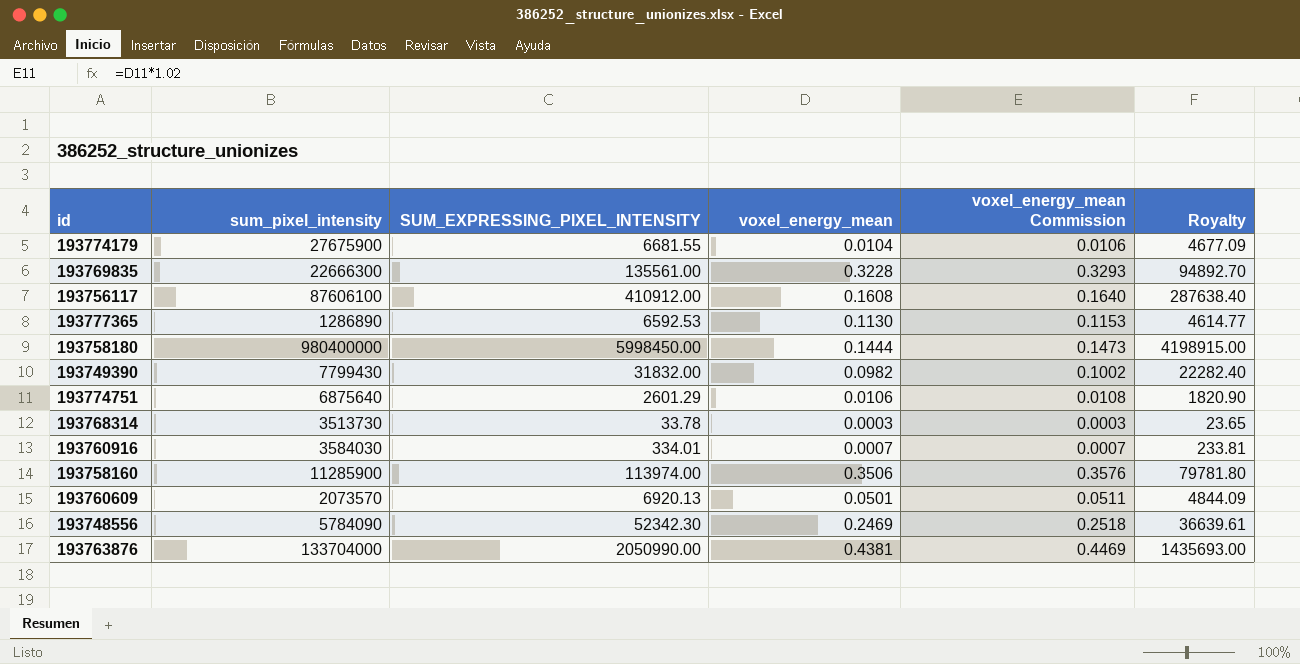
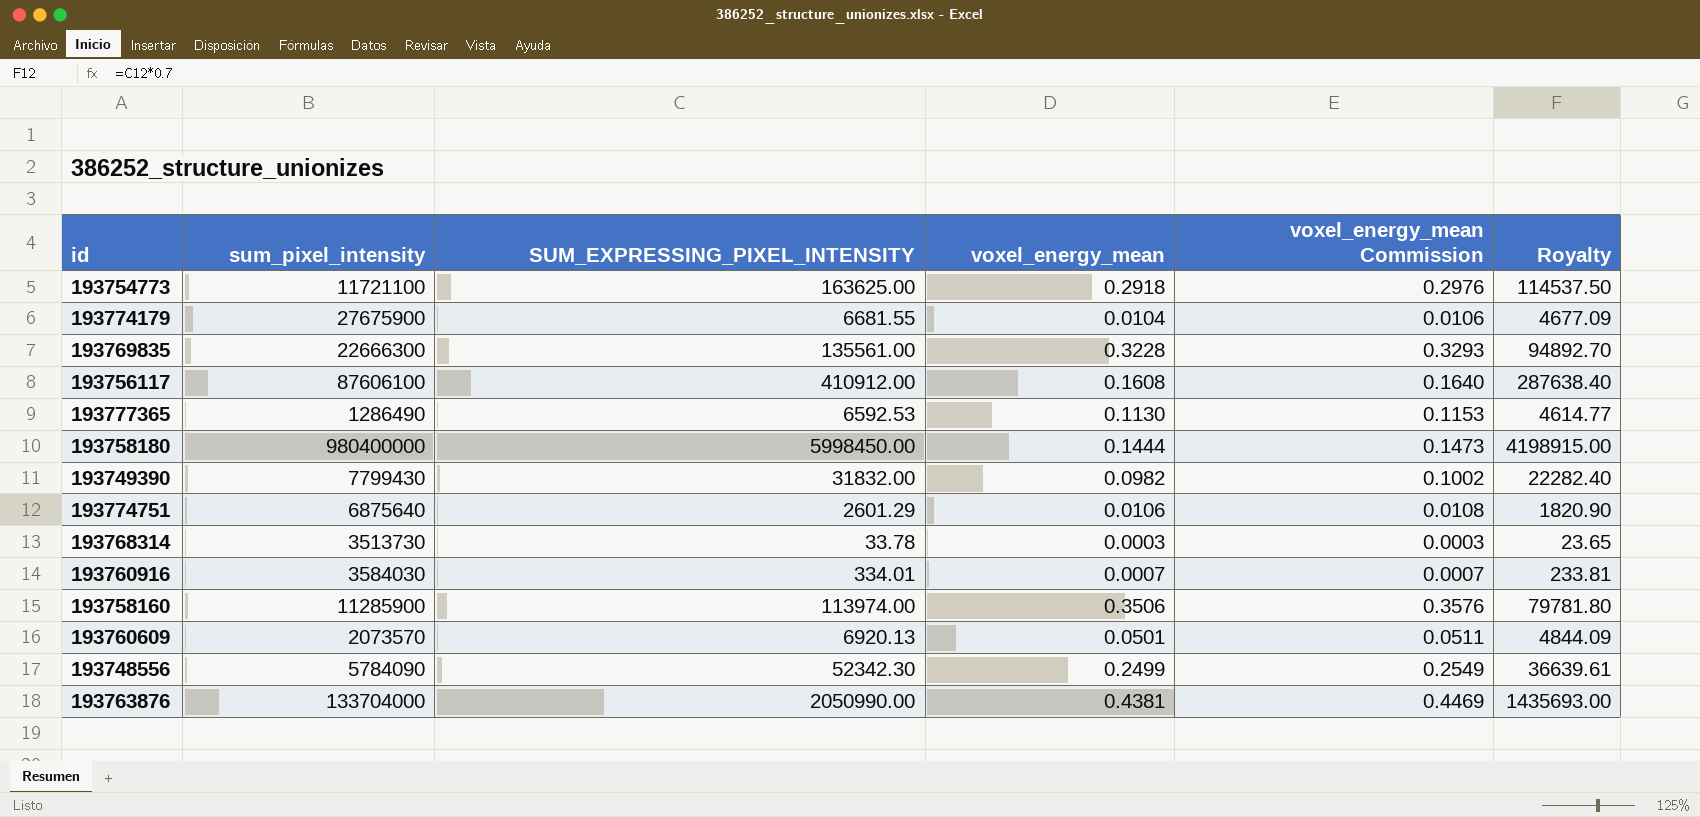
row 193754773: none -> 11721100 | 163625.00 | 0.2918 | 0.2976 | 114537.50
193777365 | sum_pixel_intensity: 1286890 -> 1286490
193748556 | voxel_energy_mean: 0.2469 -> 0.2499
193748556 | voxel_energy_mean Commission: 0.2518 -> 0.2549

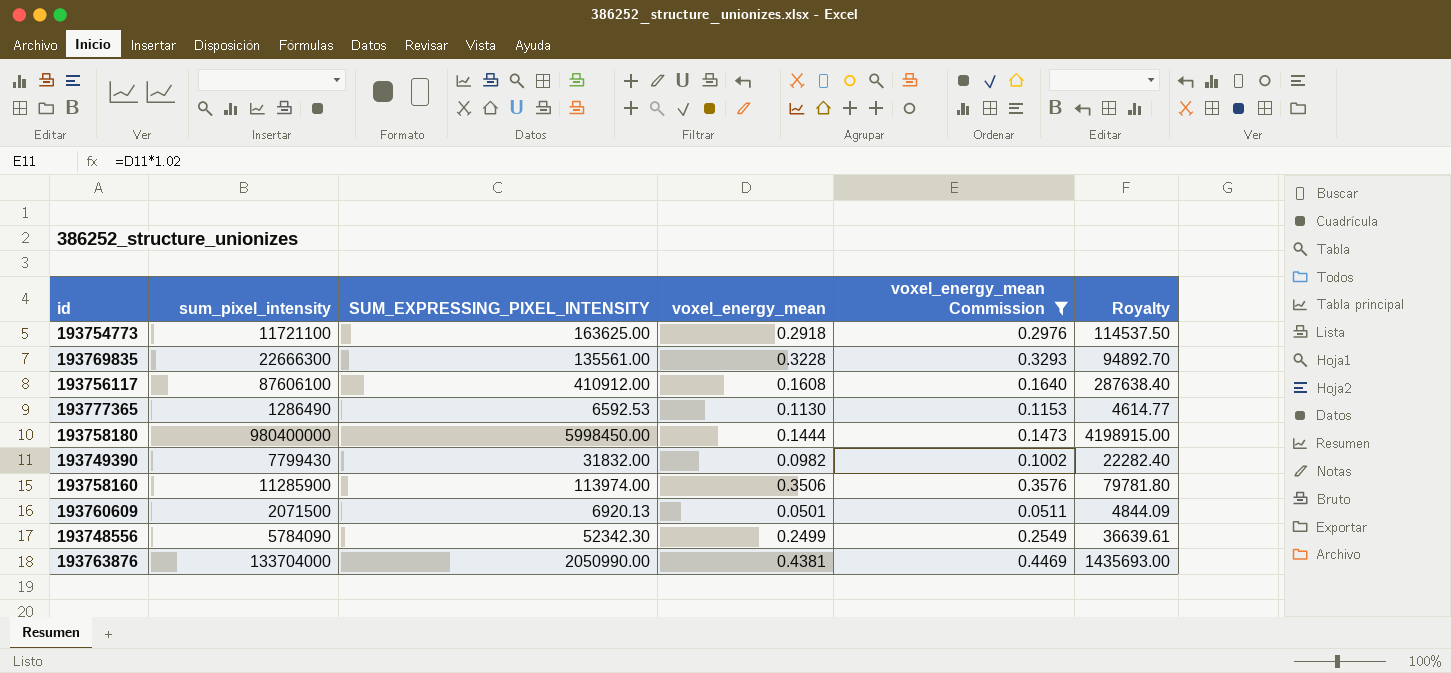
filter: none -> voxel_energy_mean Commission >= 0.0511
193760609 | sum_pixel_intensity: 2073570 -> 2071500

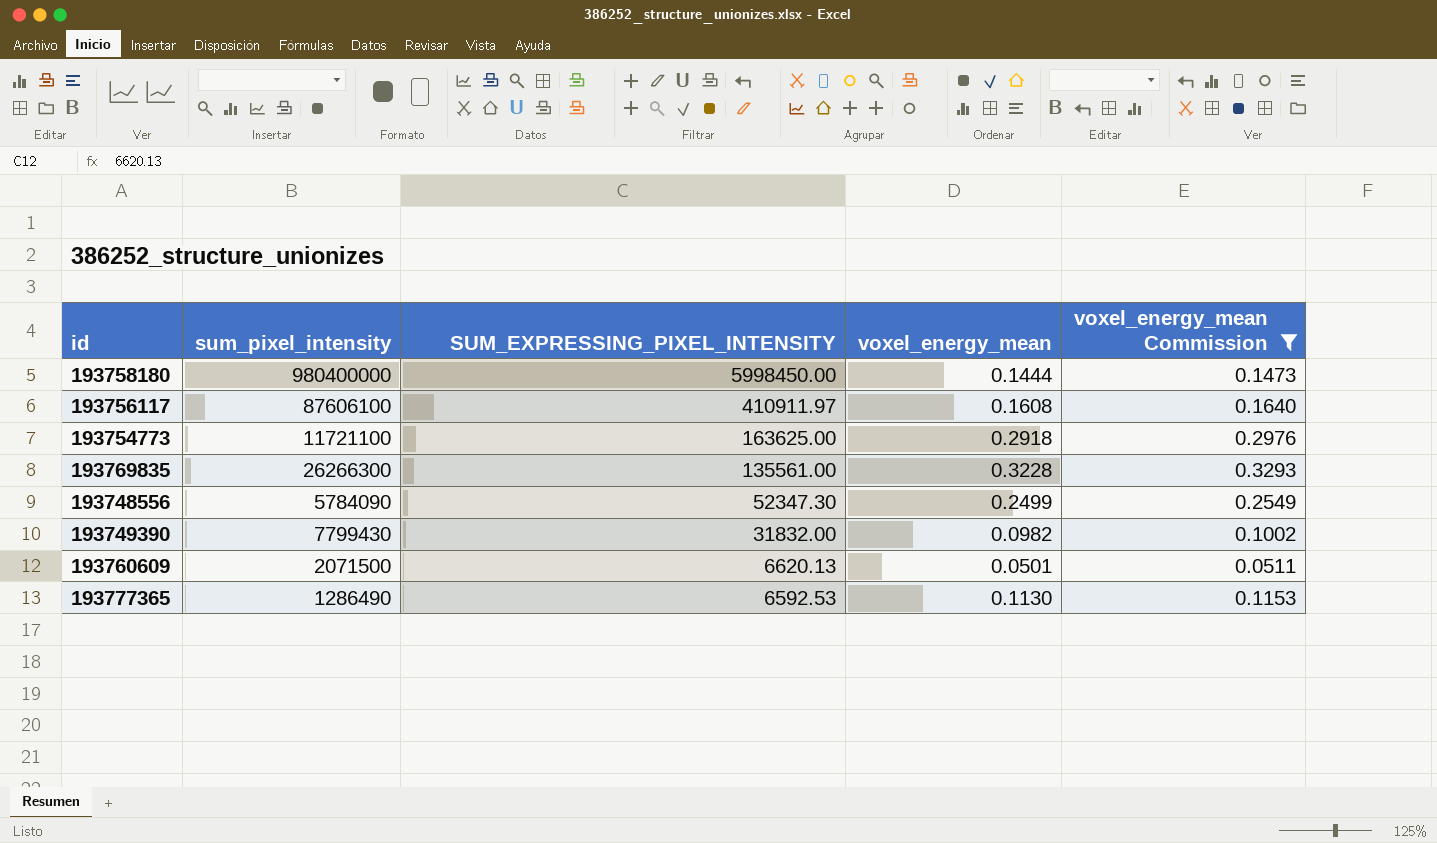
row order: none -> SUM_EXPRESSING_PIXEL_INTENSITY descending
column Royalty | formula: [SUM_EXPRESSING_PIXEL_INTENSITY] * 0.7 -> none
row 193758160: 11285900 | 113974.00 | 0.3506 | 0.3576 | 79781.80 -> none
row 193763876: 133704000 | 2050990.00 | 0.4381 | 0.4469 | 1435693.00 -> none
193756117 | SUM_EXPRESSING_PIXEL_INTENSITY: 410912.00 -> 410911.97
193769835 | sum_pixel_intensity: 22666300 -> 26266300
193748556 | SUM_EXPRESSING_PIXEL_INTENSITY: 52342.30 -> 52347.30
193760609 | SUM_EXPRESSING_PIXEL_INTENSITY: 6920.13 -> 6620.13

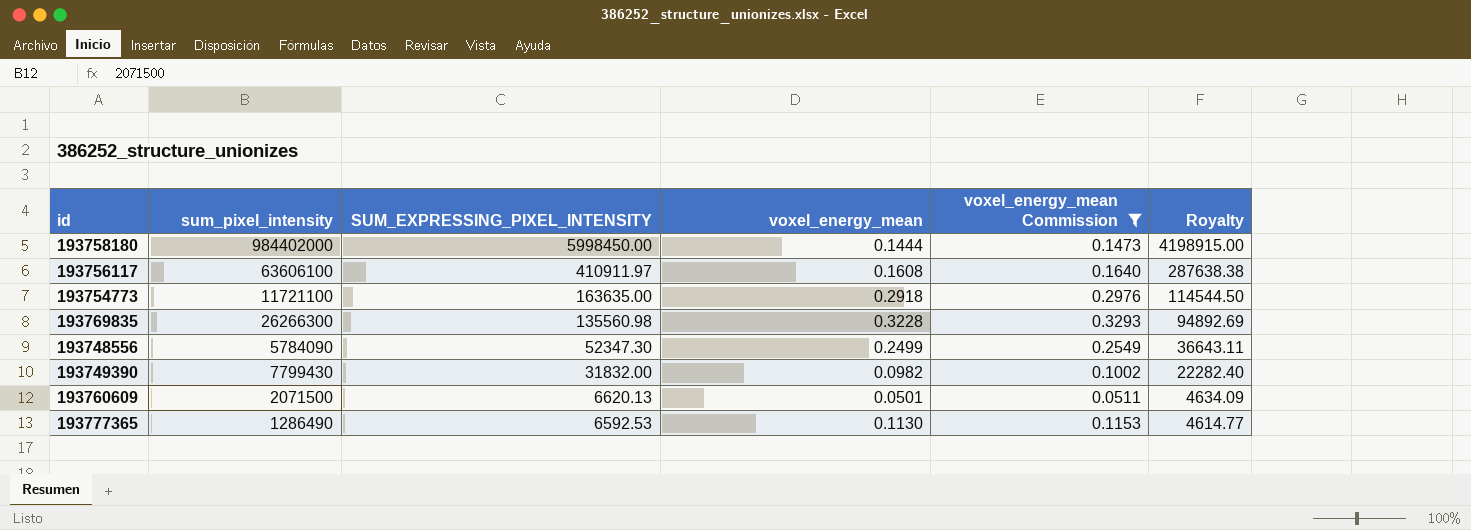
column Royalty | formula: none -> [SUM_EXPRESSING_PIXEL_INTENSITY] * 0.7
193758180 | sum_pixel_intensity: 980400000 -> 984402000
193756117 | sum_pixel_intensity: 87606100 -> 63606100
193754773 | SUM_EXPRESSING_PIXEL_INTENSITY: 163625.00 -> 163635.00
193769835 | SUM_EXPRESSING_PIXEL_INTENSITY: 135561.00 -> 135560.98

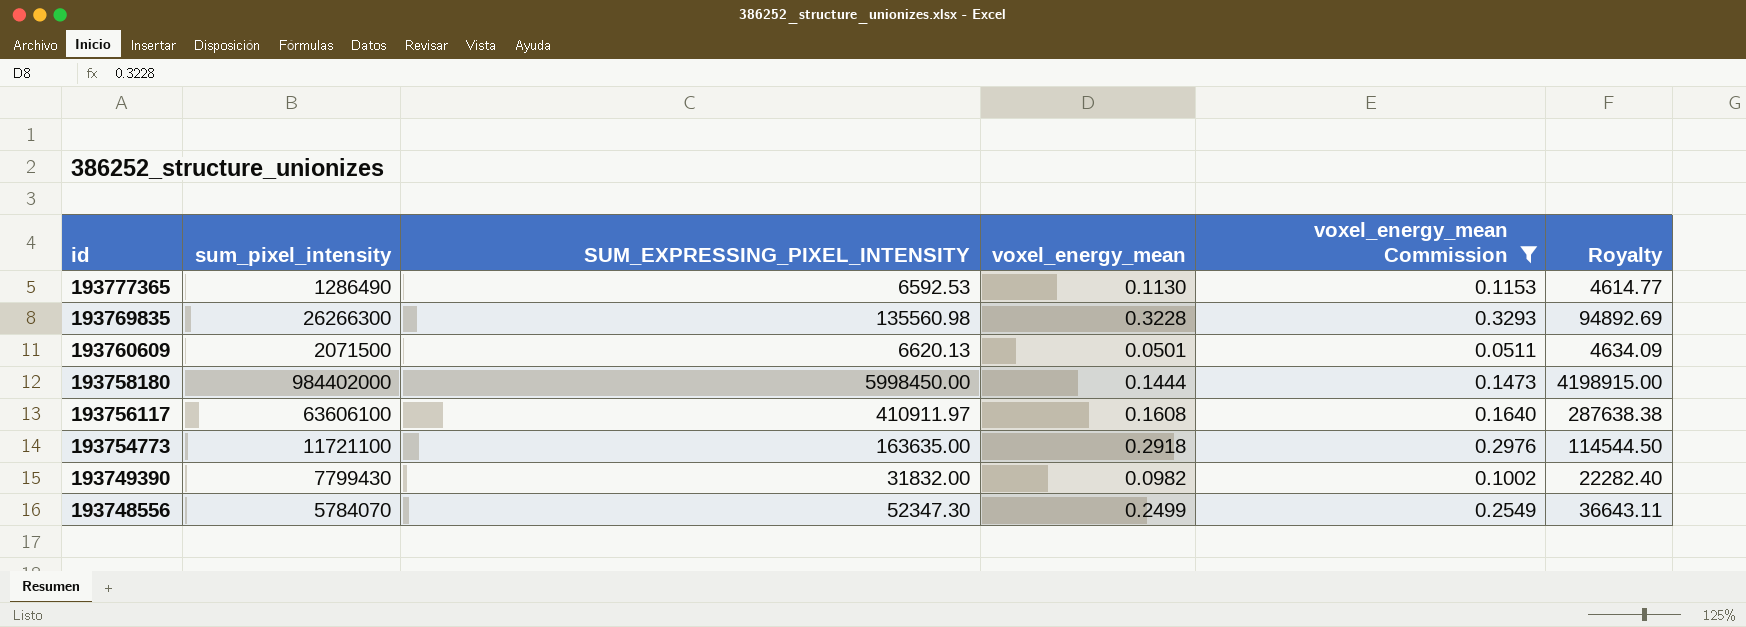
row order: SUM_EXPRESSING_PIXEL_INTENSITY descending -> id descending
193748556 | sum_pixel_intensity: 5784090 -> 5784070

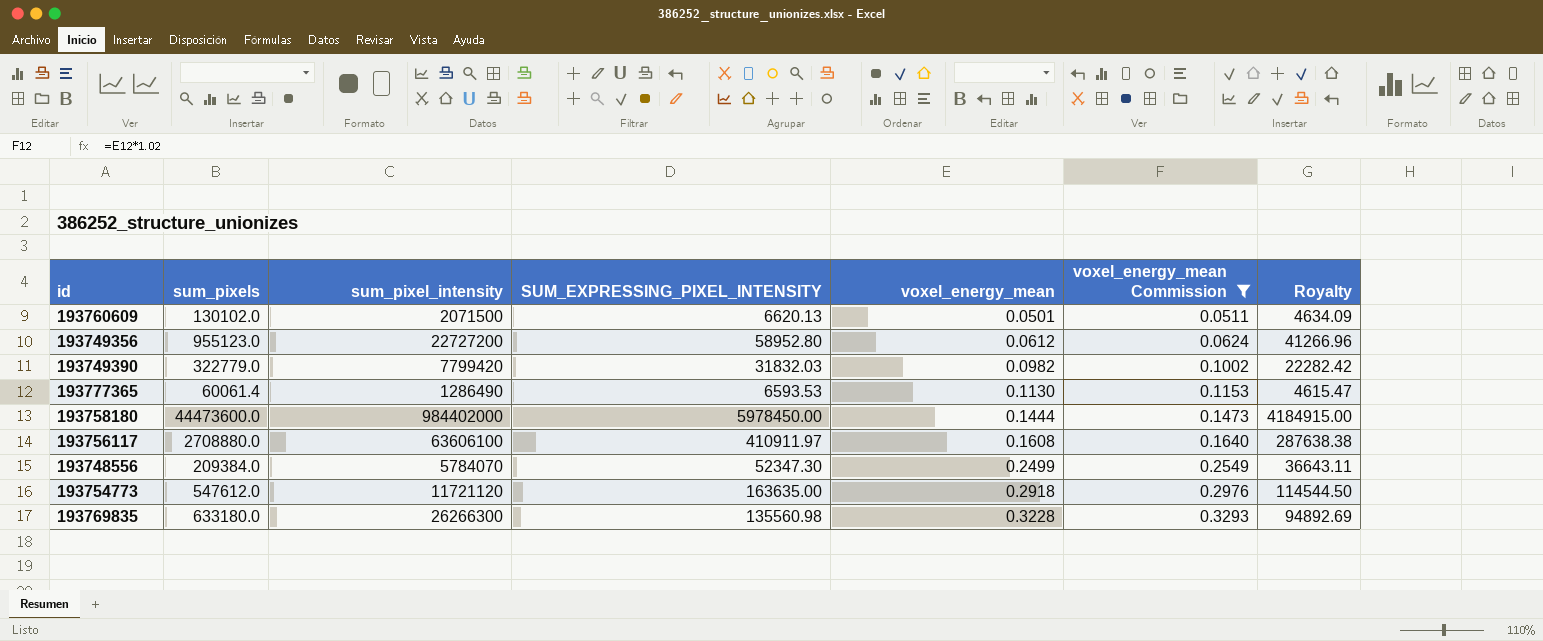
row order: id descending -> voxel_energy_mean ascending
column sum_pixels | position: none -> 2
row 193749356: none -> 955123.0 | 22727200 | 58952.80 | 0.0612 | 0.0624 | 41266.96
193749390 | sum_pixel_intensity: 7799430 -> 7799420
193749390 | SUM_EXPRESSING_PIXEL_INTENSITY: 31832.00 -> 31832.03
193749390 | Royalty: 22282.40 -> 22282.42
193777365 | SUM_EXPRESSING_PIXEL_INTENSITY: 6592.53 -> 6593.53
193777365 | Royalty: 4614.77 -> 4615.47
193758180 | SUM_EXPRESSING_PIXEL_INTENSITY: 5998450.00 -> 5978450.00
193758180 | Royalty: 4198915.00 -> 4184915.00
193754773 | sum_pixel_intensity: 11721100 -> 11721120

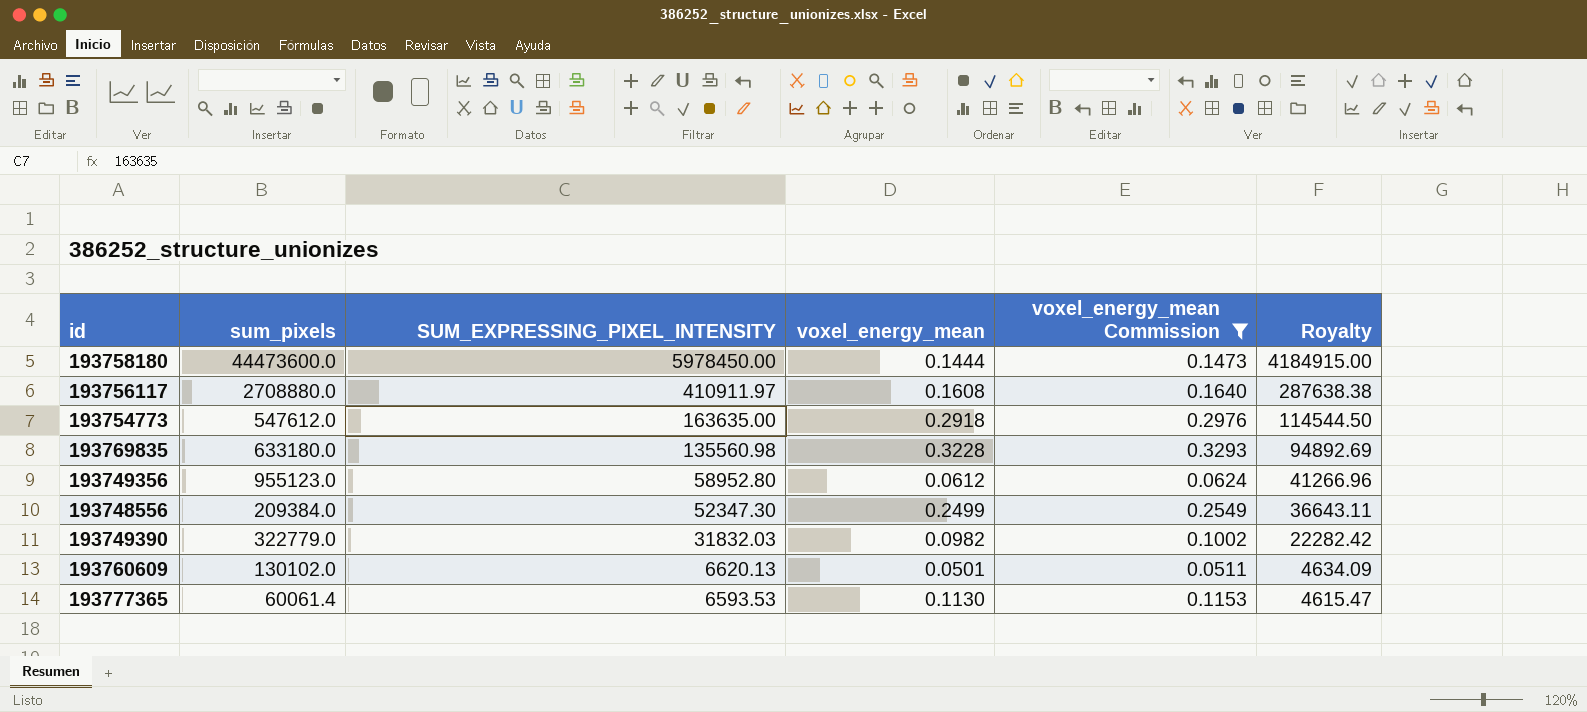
row order: voxel_energy_mean ascending -> SUM_EXPRESSING_PIXEL_INTENSITY descending
column sum_pixel_intensity | position: 3 -> none

